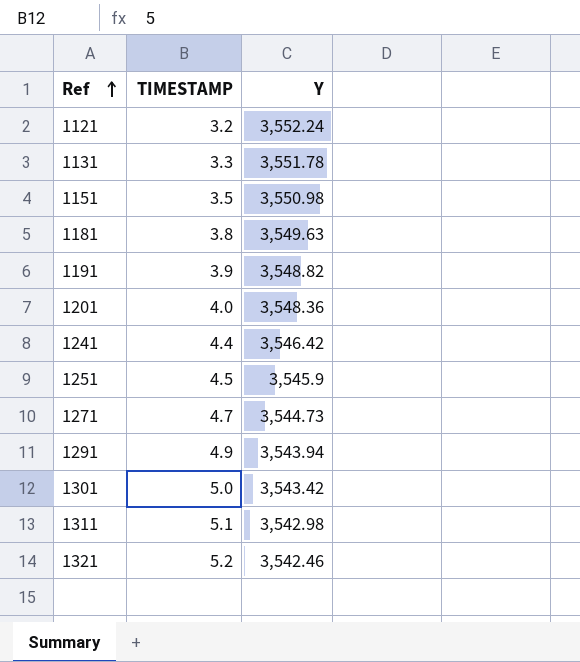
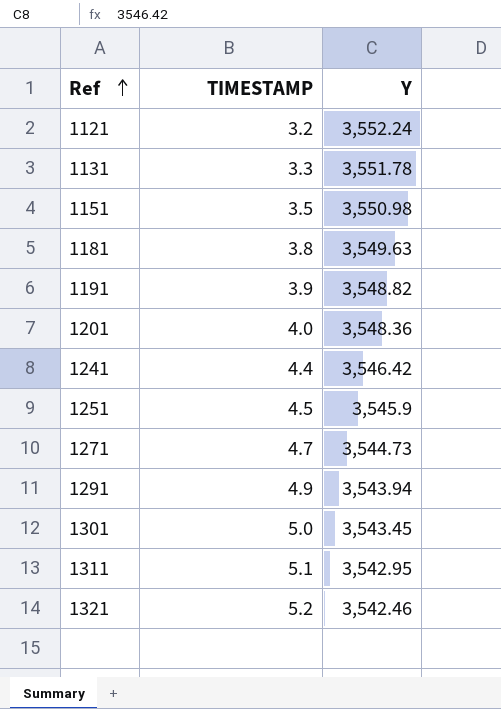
1301 | Y: 3,543.42 -> 3,543.45
1311 | Y: 3,542.98 -> 3,542.95

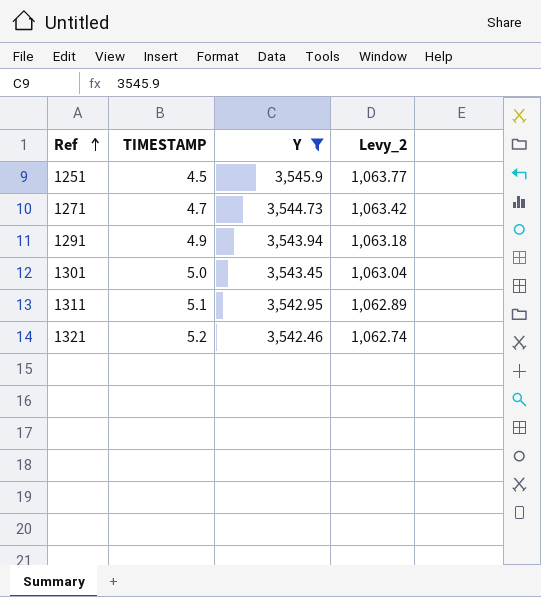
filter: none -> Y <= 3,545.9
column Levy_2 | formula: none -> [Y] * 0.3

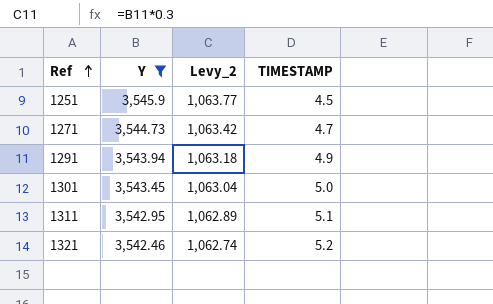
column TIMESTAMP | position: 2 -> 4

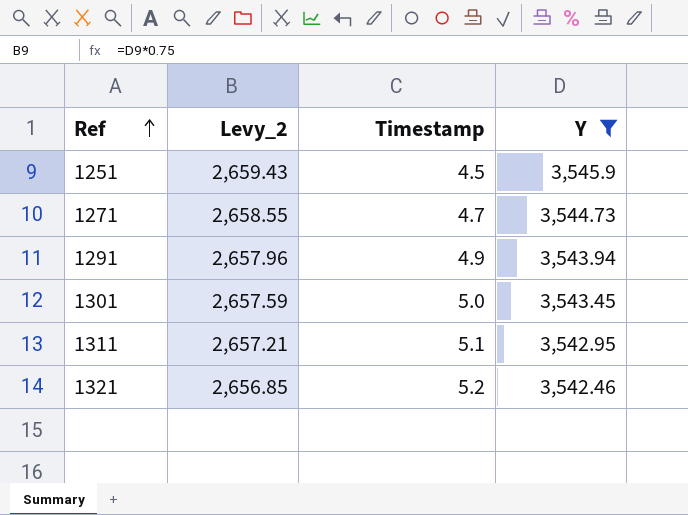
column Levy_2 | formula: [Y] * 0.3 -> [Y] * 0.75
column name: TIMESTAMP -> Timestamp
column Y | position: 2 -> 4

